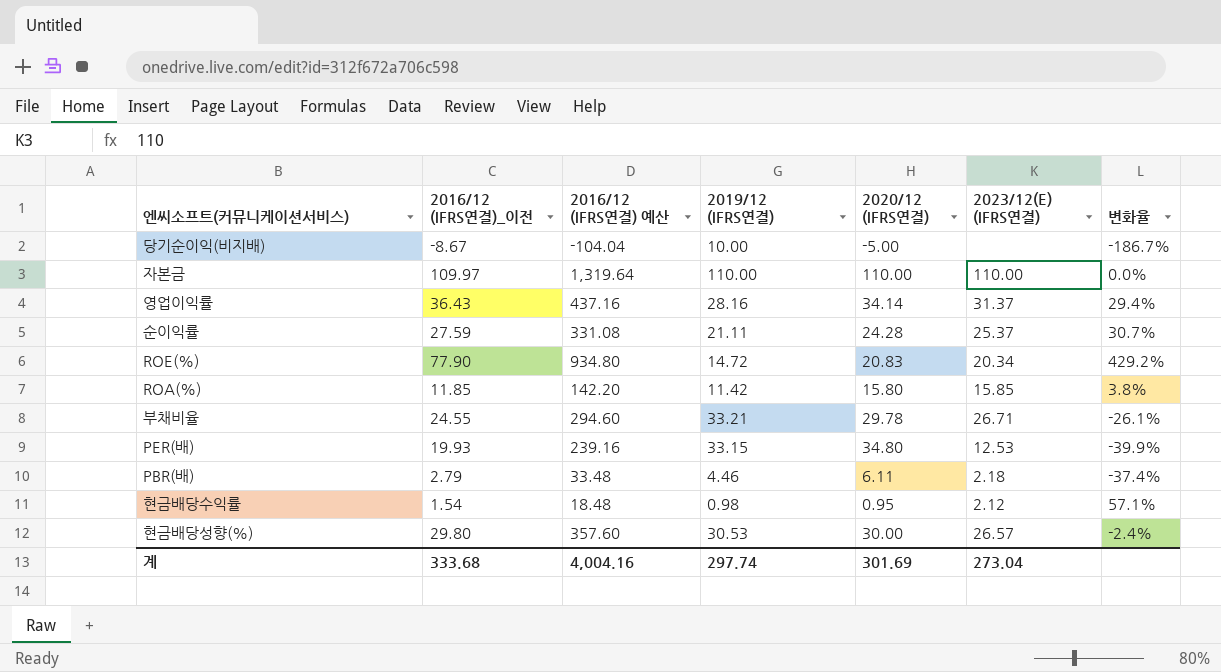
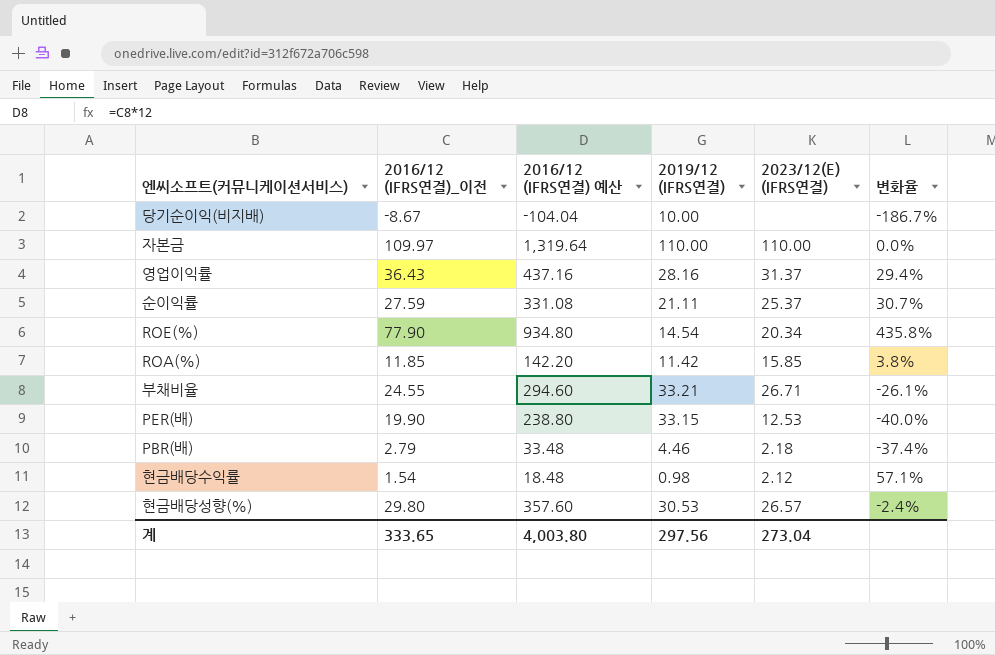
column 2020/12 (IFRS연결) | position: 5 -> none
ROE(%) | 2019/12 (IFRS연결): 14.72 -> 14.54
ROE(%) | 변화율: 429.2% -> 435.8%
PER(배) | 2016/12 (IFRS연결)_이전: 19.93 -> 19.90
PER(배) | 2016/12 (IFRS연결) 예산: 239.16 -> 238.80
PER(배) | 변화율: -39.9% -> -40.0%
계 | 2016/12 (IFRS연결)_이전: 333.68 -> 333.65
계 | 2016/12 (IFRS연결) 예산: 4,004.16 -> 4,003.80
계 | 2019/12 (IFRS연결): 297.74 -> 297.56

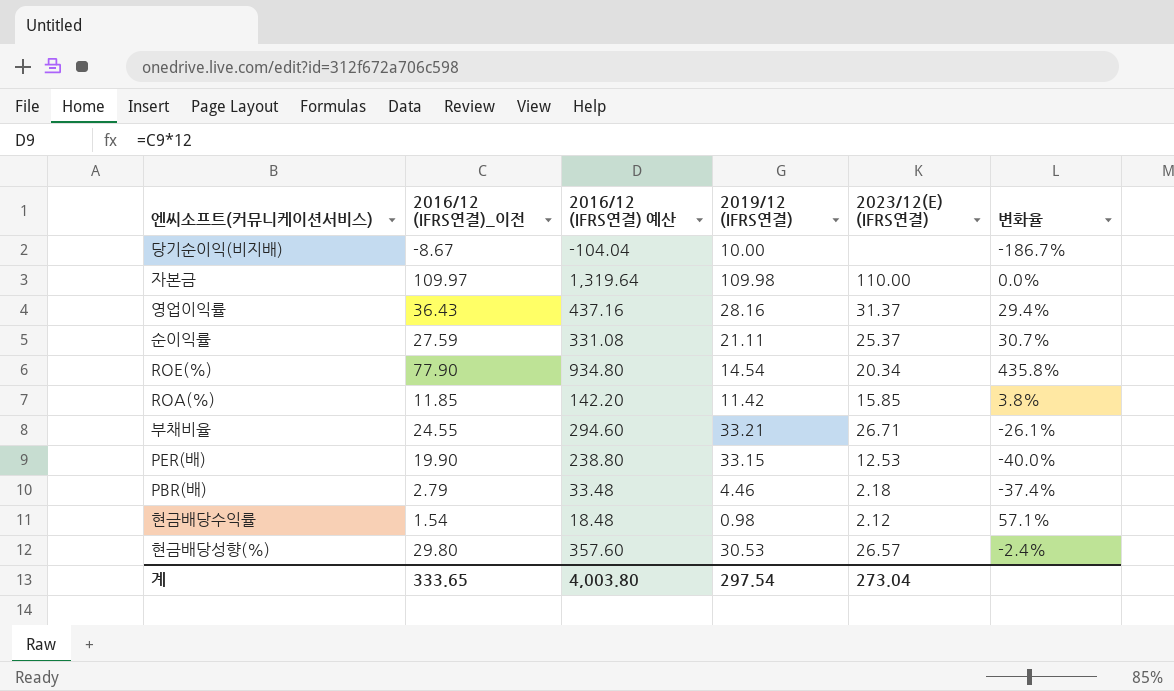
자본금 | 2019/12 (IFRS연결): 110.00 -> 109.98
계 | 2019/12 (IFRS연결): 297.56 -> 297.54

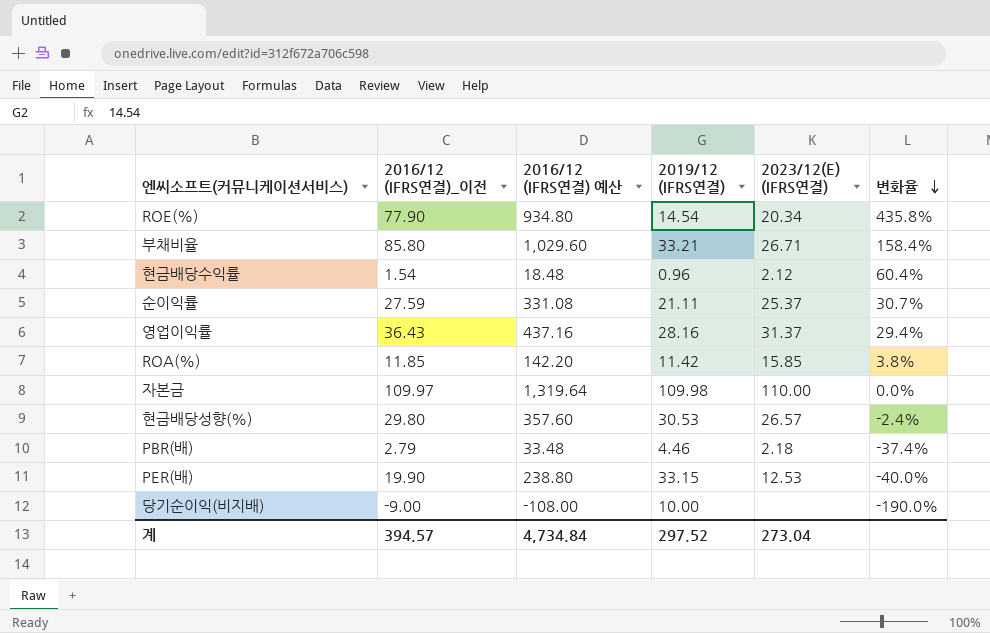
row order: none -> 변화율 descending
부채비율 | 2016/12 (IFRS연결)_이전: 24.55 -> 85.80
부채비율 | 2016/12 (IFRS연결) 예산: 294.60 -> 1,029.60
부채비율 | 변화율: -26.1% -> 158.4%
현금배당수익률 | 2019/12 (IFRS연결): 0.98 -> 0.96
현금배당수익률 | 변화율: 57.1% -> 60.4%
당기순이익(비지배) | 2016/12 (IFRS연결)_이전: -8.67 -> -9.00
당기순이익(비지배) | 2016/12 (IFRS연결) 예산: -104.04 -> -108.00
당기순이익(비지배) | 변화율: -186.7% -> -190.0%
계 | 2016/12 (IFRS연결)_이전: 333.65 -> 394.57
계 | 2016/12 (IFRS연결) 예산: 4,003.80 -> 4,734.84
계 | 2019/12 (IFRS연결): 297.54 -> 297.52

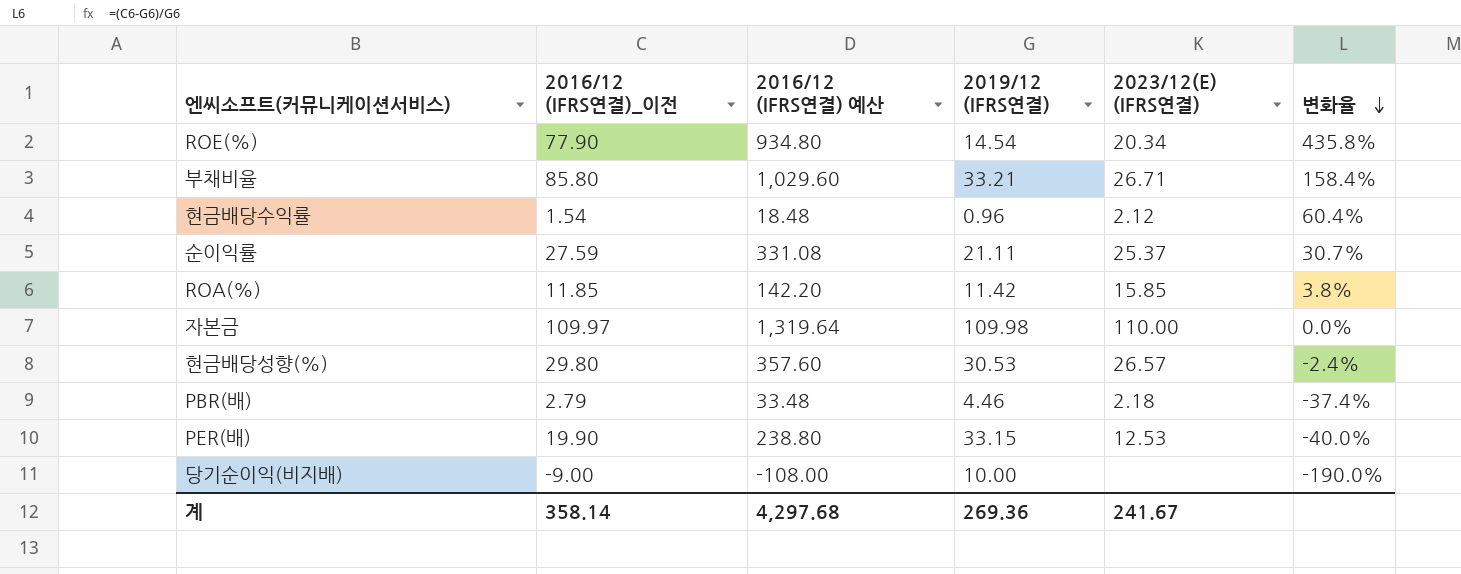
row 영업이익률: 36.43 | 437.16 | 28.16 | 31.37 | 29.4% -> none
계 | 2016/12 (IFRS연결)_이전: 394.57 -> 358.14
계 | 2016/12 (IFRS연결) 예산: 4,734.84 -> 4,297.68
계 | 2019/12 (IFRS연결): 297.52 -> 269.36
계 | 2023/12(E) (IFRS연결): 273.04 -> 241.67

